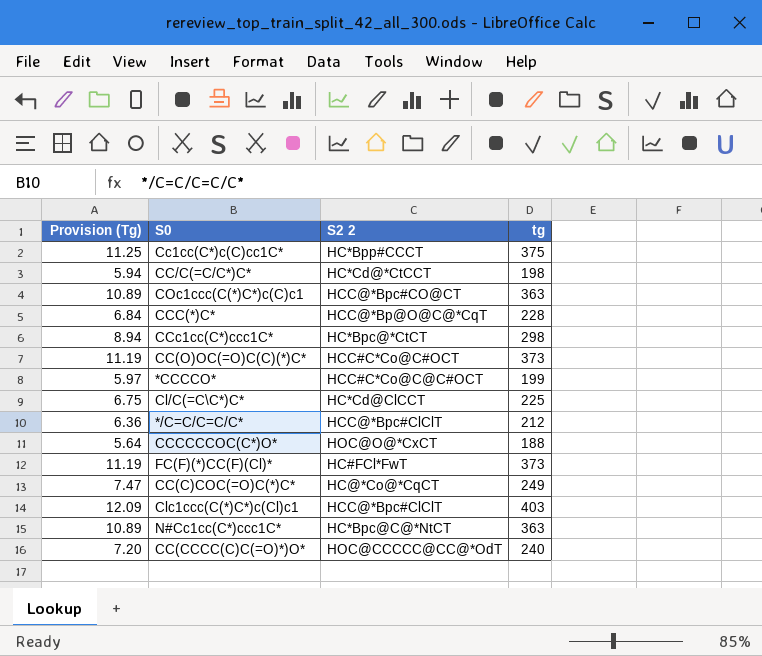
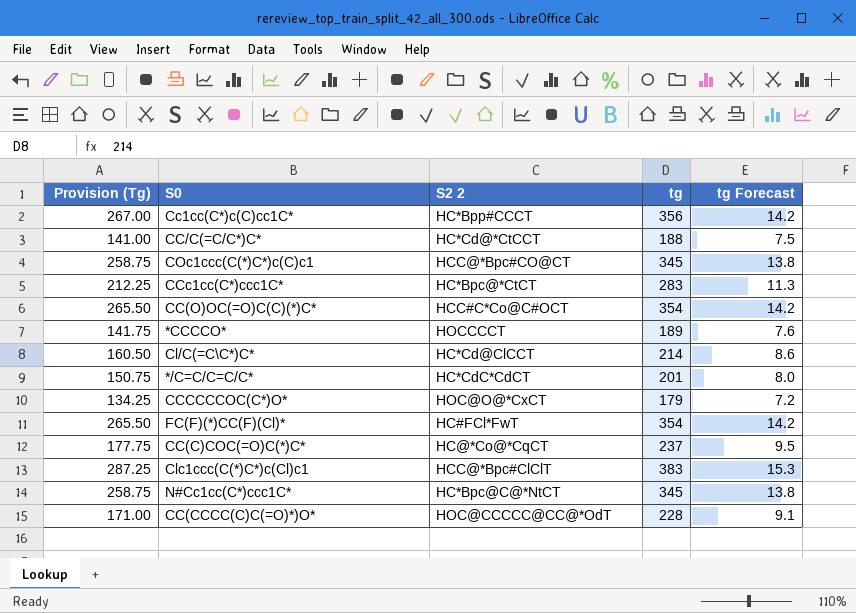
column Provision (Tg) | formula: [tg] * 0.03 -> [tg] * 0.75
column tg Forecast | formula: none -> [tg] * 0.04
row CCC(*)C*: 6.84 | HCC@*Bp@O@C@*CqT | 228 -> none
Cc1cc(C*)c(C)cc1C* | tg: 375 -> 356
CC/C(=C/C*)C* | tg: 198 -> 188
COc1ccc(C(*)C*)c(C)c1 | tg: 363 -> 345
CCc1cc(C*)ccc1C* | tg: 298 -> 283
CC(O)OC(=O)C(C)(*)C* | tg: 373 -> 354
*CCCCO* | S2 2: HCC#C*Co@C@C#OCT -> HOCCCCT
*CCCCO* | tg: 199 -> 189
Cl/C(=C\C*)C* | tg: 225 -> 214
*/C=C/C=C/C* | S2 2: HCC@*Bpc#ClClT -> HC*CdC*CdCT
*/C=C/C=C/C* | tg: 212 -> 201
CCCCCCOC(C*)O* | tg: 188 -> 179
FC(F)(*)CC(F)(Cl)* | tg: 373 -> 354
CC(C)COC(=O)C(*)C* | tg: 249 -> 237
Clc1ccc(C(*)C*)c(Cl)c1 | tg: 403 -> 383
N#Cc1cc(C*)ccc1C* | tg: 363 -> 345
CC(CCCC(C)C(=O)*)O* | tg: 240 -> 228

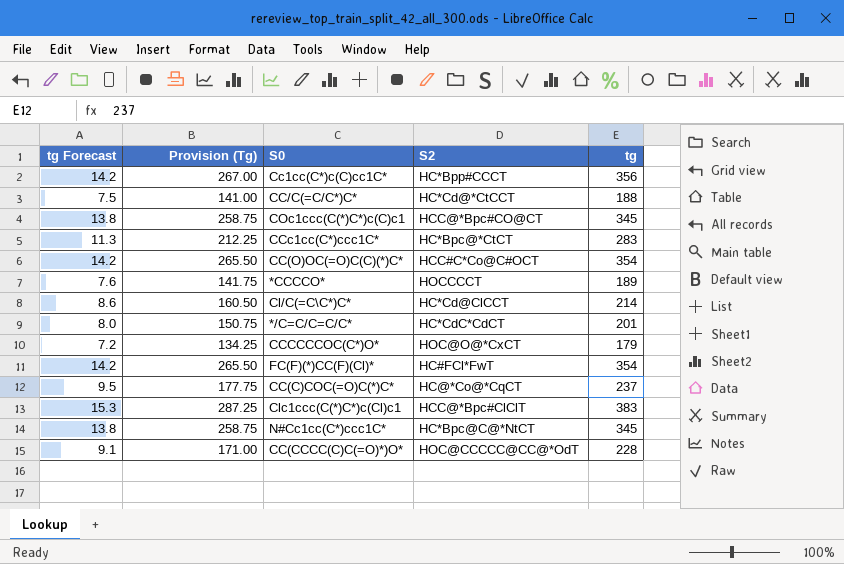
column tg Forecast | position: 5 -> 1
column name: S2 2 -> S2

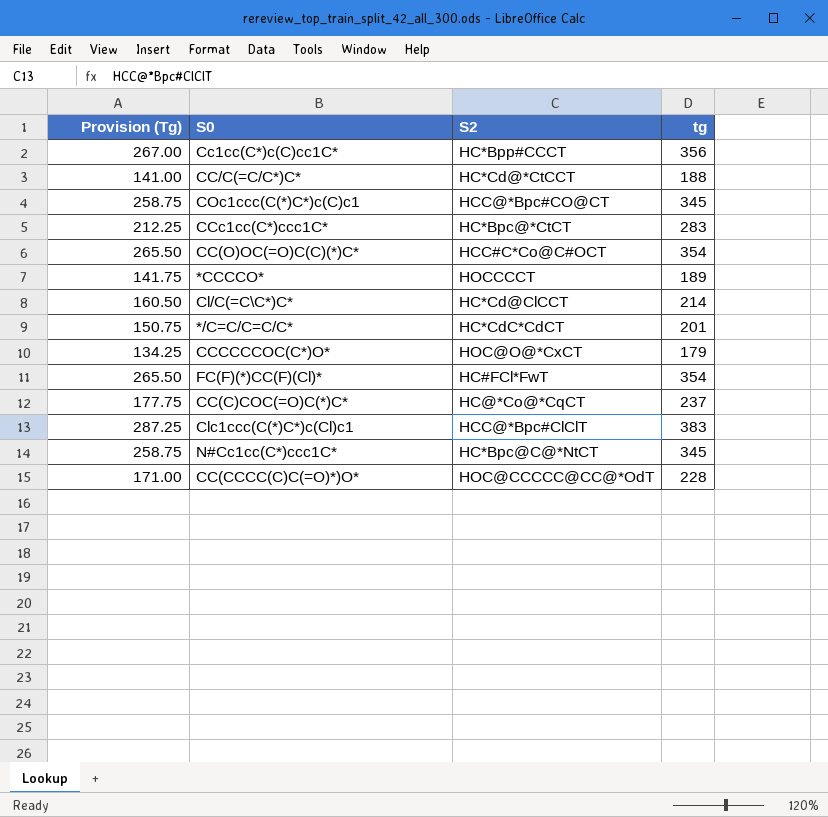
column tg Forecast | formula: [tg] * 0.04 -> none

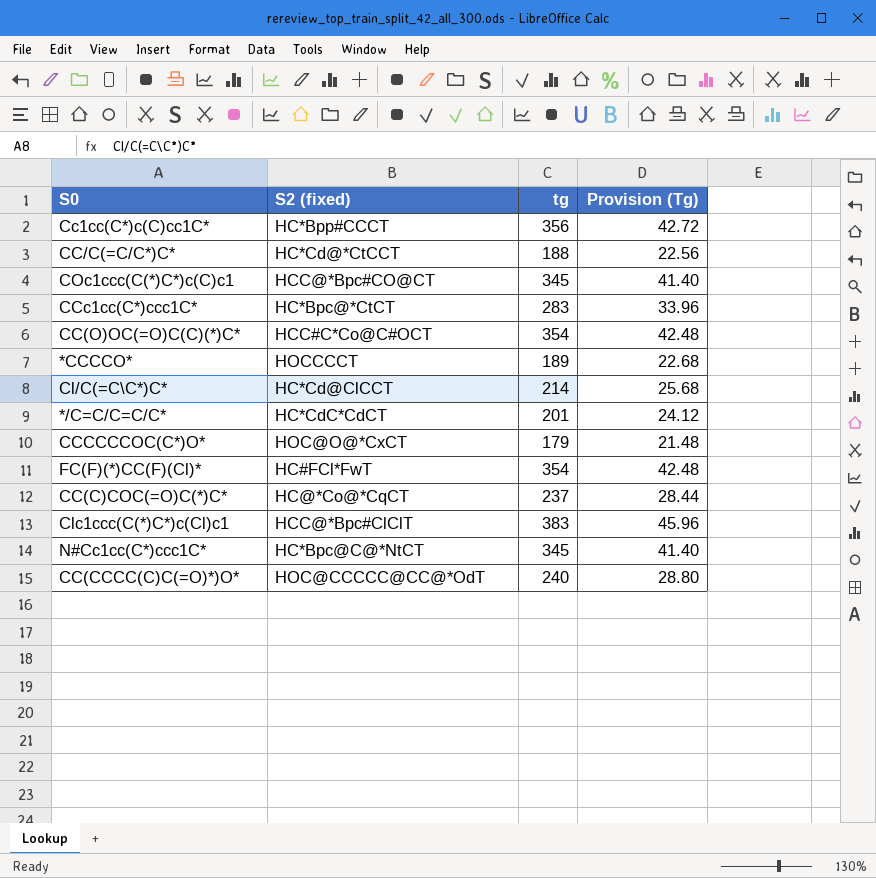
column name: S2 -> S2 (fixed)
column Provision (Tg) | formula: [tg] * 0.75 -> [tg] * 0.12
column Provision (Tg) | position: 1 -> 4
CC(CCCC(C)C(=O)*)O* | tg: 228 -> 240

